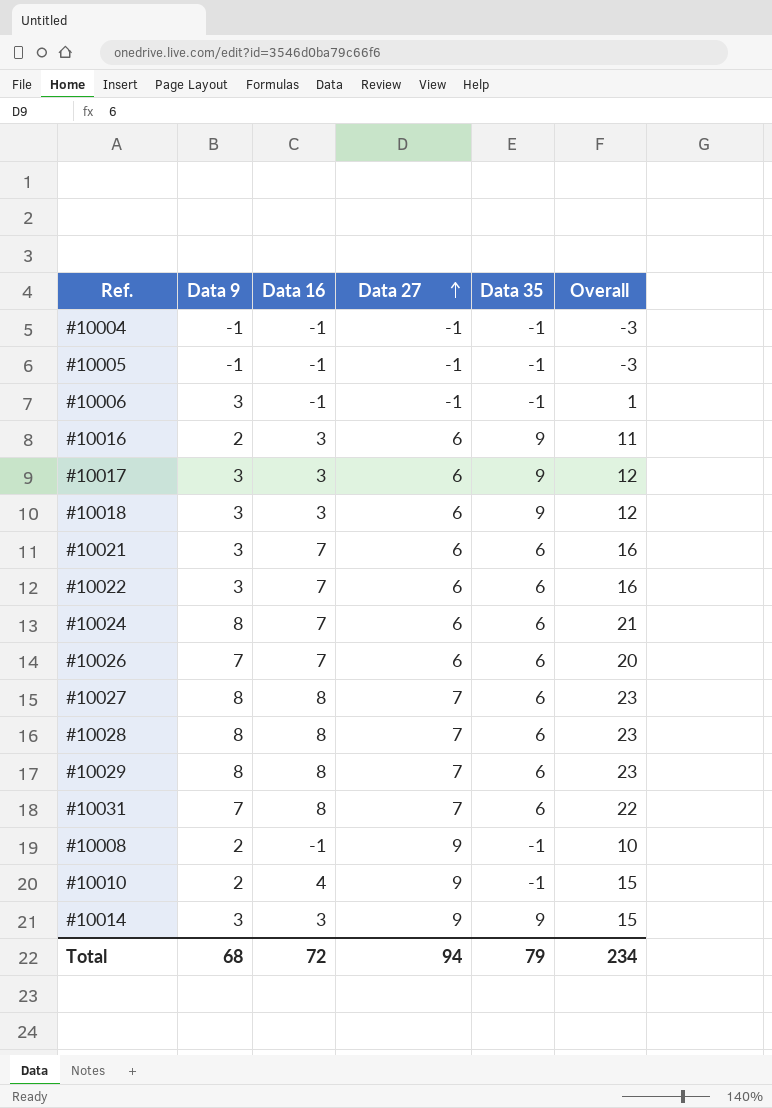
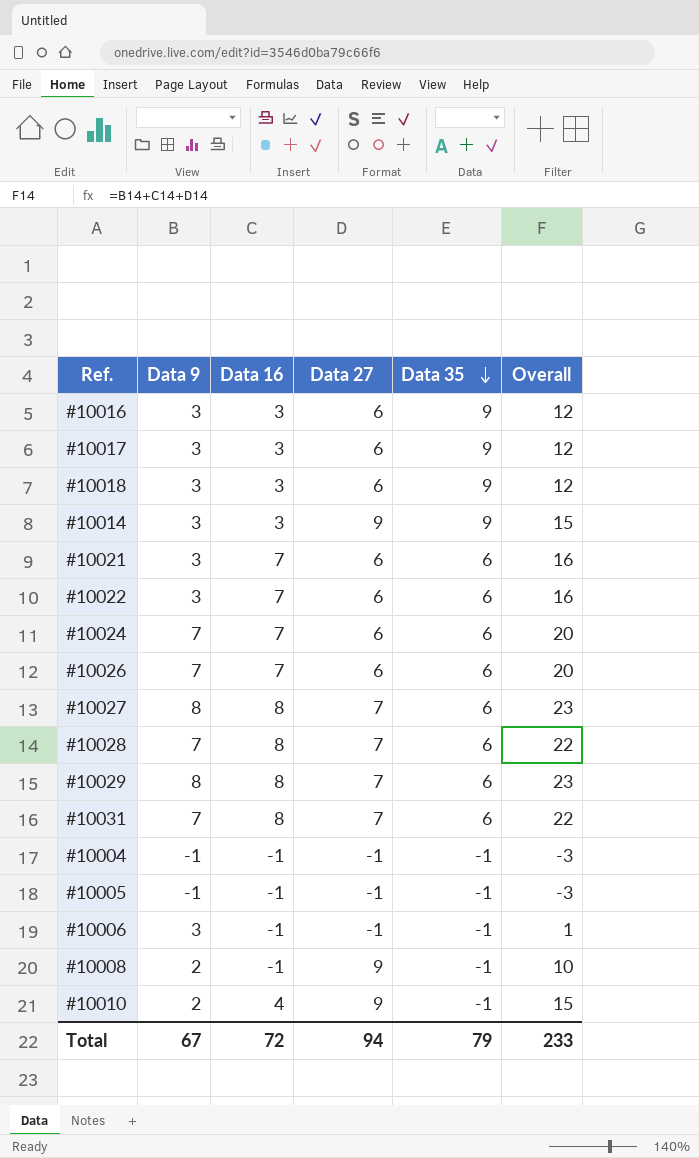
row order: Data 27 ascending -> Data 35 descending
#10016 | Data 9: 2 -> 3
#10016 | Overall: 11 -> 12
#10024 | Data 9: 8 -> 7
#10024 | Overall: 21 -> 20
#10028 | Data 9: 8 -> 7
#10028 | Overall: 23 -> 22
Total | Data 9: 68 -> 67
Total | Overall: 234 -> 233

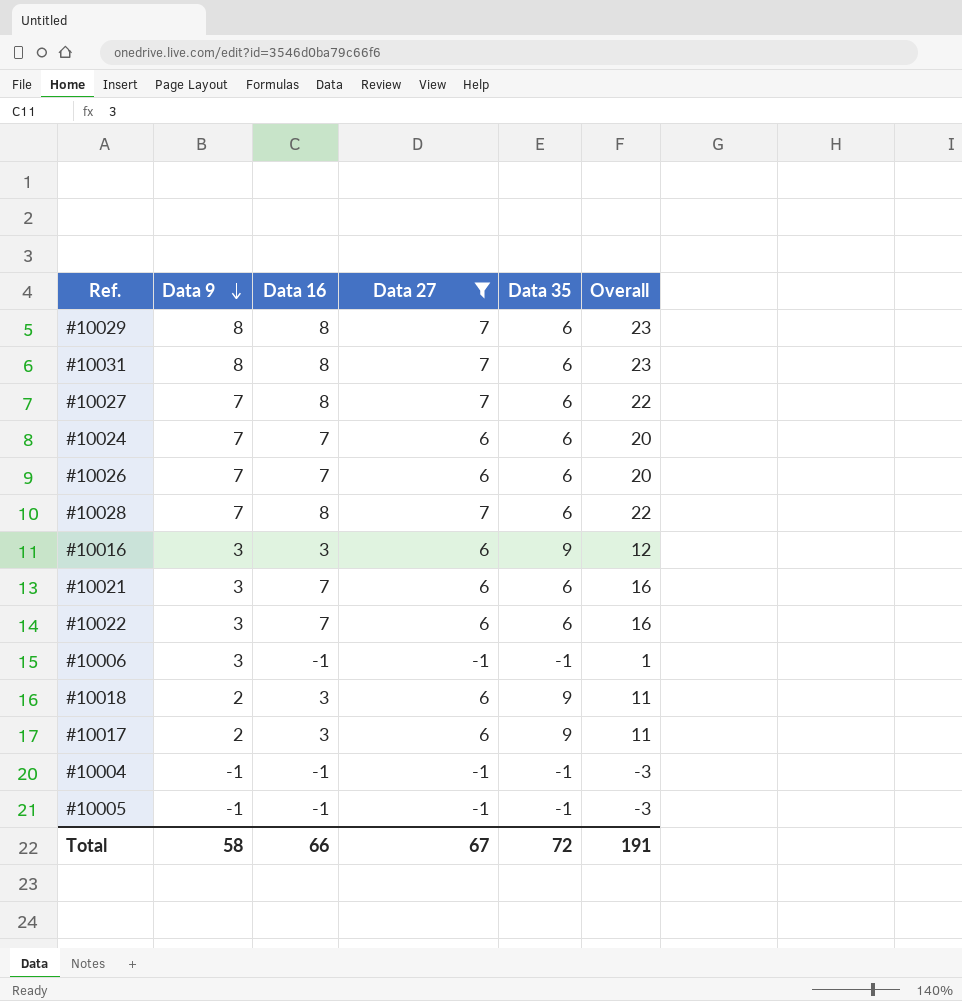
filter: none -> Data 27 != 9
row order: Data 35 descending -> Data 9 descending
#10031 | Data 9: 7 -> 8
#10031 | Overall: 22 -> 23
#10027 | Data 9: 8 -> 7
#10027 | Overall: 23 -> 22
#10018 | Data 9: 3 -> 2
#10018 | Overall: 12 -> 11
#10017 | Data 9: 3 -> 2
#10017 | Overall: 12 -> 11
Total | Data 9: 67 -> 58
Total | Data 16: 72 -> 66
Total | Data 27: 94 -> 67
Total | Data 35: 79 -> 72
Total | Overall: 233 -> 191

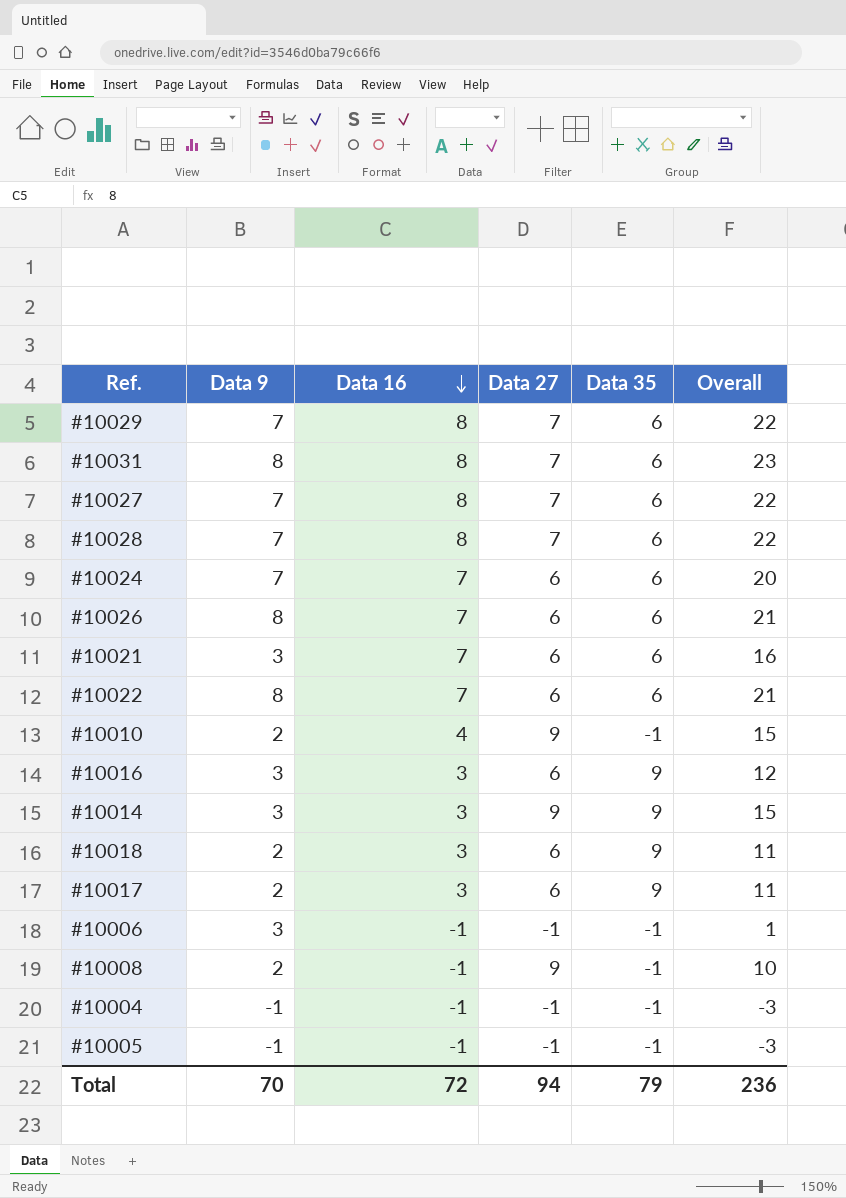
filter: Data 27 != 9 -> none
row order: Data 9 descending -> Data 16 descending
#10029 | Data 9: 8 -> 7
#10029 | Overall: 23 -> 22
#10026 | Data 9: 7 -> 8
#10026 | Overall: 20 -> 21
#10022 | Data 9: 3 -> 8
#10022 | Overall: 16 -> 21
Total | Data 9: 58 -> 70
Total | Data 16: 66 -> 72
Total | Data 27: 67 -> 94
Total | Data 35: 72 -> 79
Total | Overall: 191 -> 236

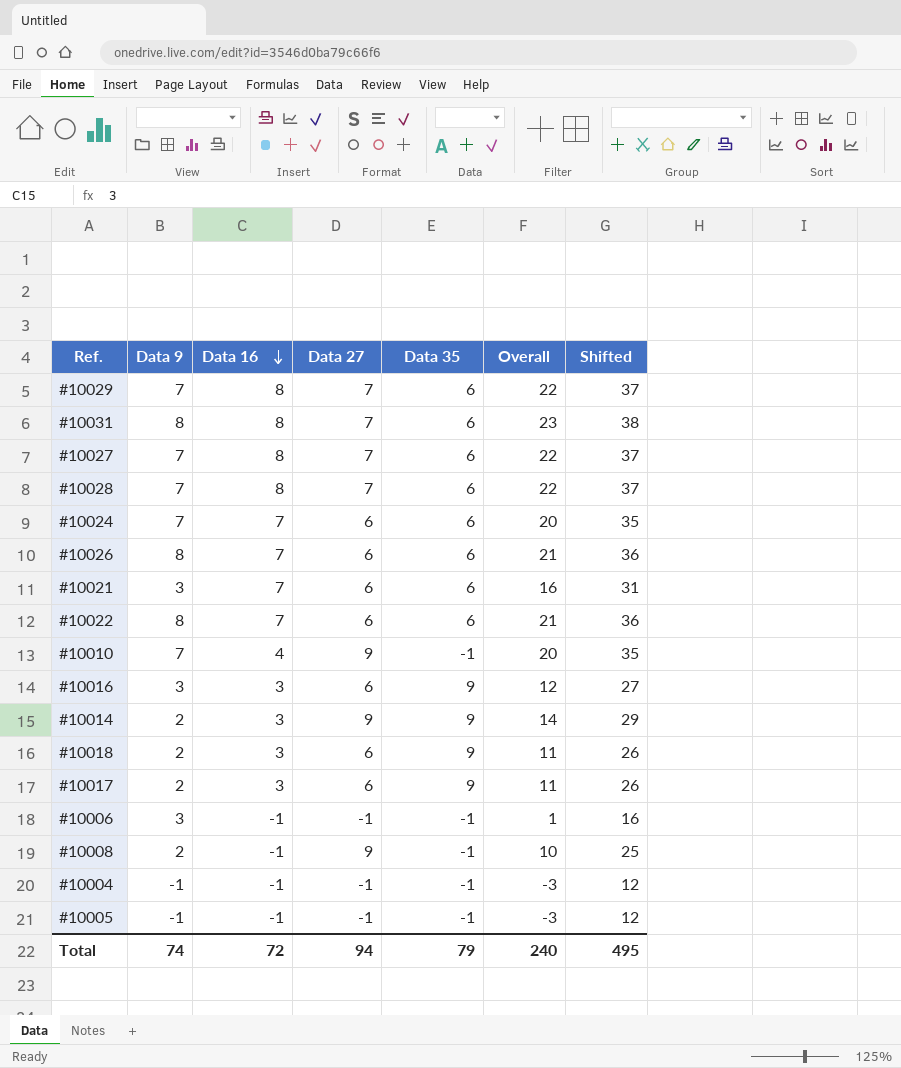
column Shifted | formula: none -> [Overall] + 15
#10010 | Data 9: 2 -> 7
#10010 | Overall: 15 -> 20
#10014 | Data 9: 3 -> 2
#10014 | Overall: 15 -> 14
Total | Data 9: 70 -> 74
Total | Overall: 236 -> 240

